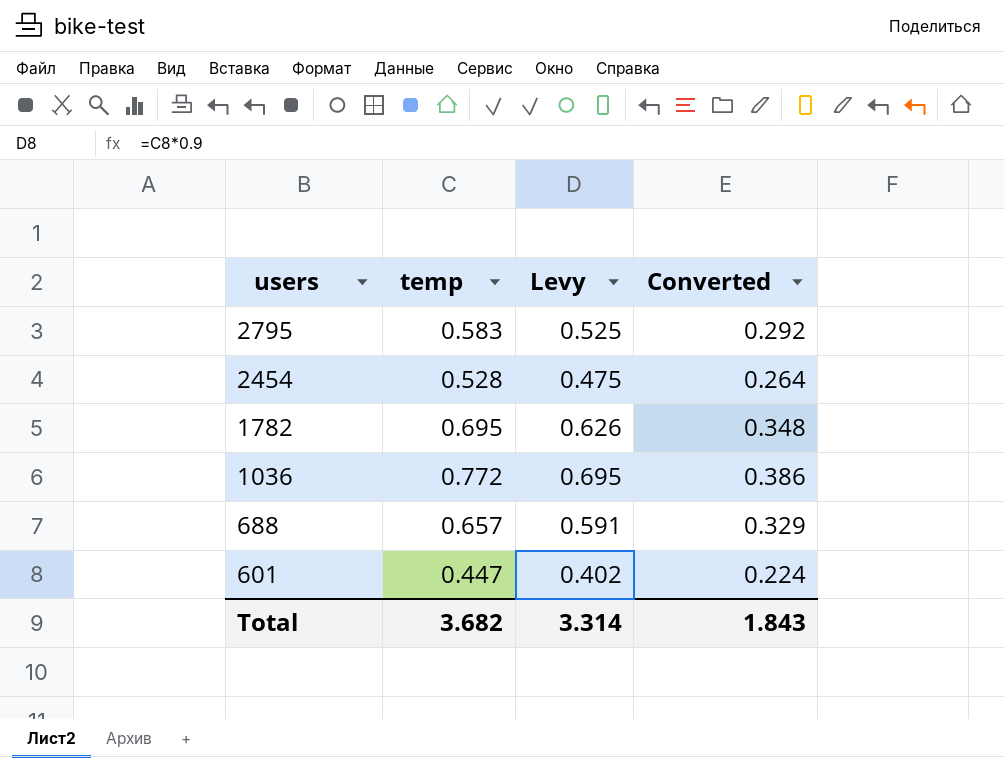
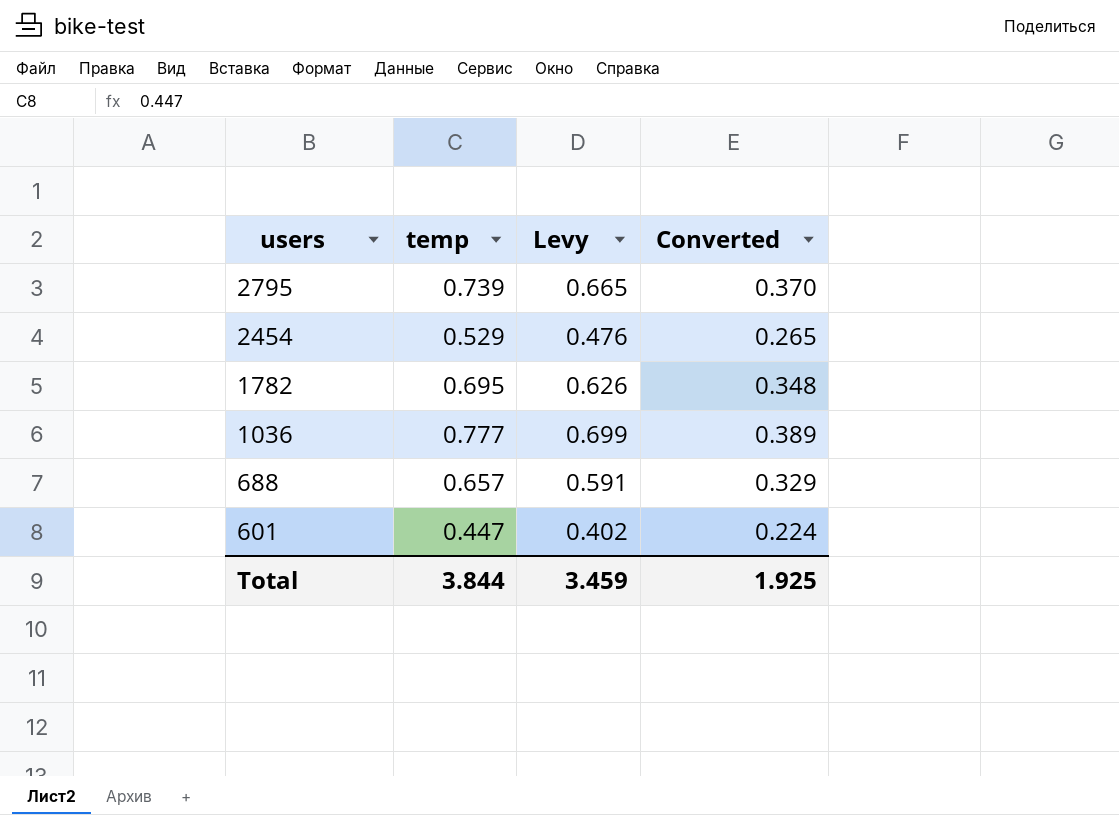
2795 | temp: 0.583 -> 0.739
2795 | Levy: 0.525 -> 0.665
2795 | Converted: 0.292 -> 0.370
2454 | temp: 0.528 -> 0.529
2454 | Levy: 0.475 -> 0.476
2454 | Converted: 0.264 -> 0.265
1036 | temp: 0.772 -> 0.777
1036 | Levy: 0.695 -> 0.699
1036 | Converted: 0.386 -> 0.389
Total | temp: 3.682 -> 3.844
Total | Levy: 3.314 -> 3.459
Total | Converted: 1.843 -> 1.925

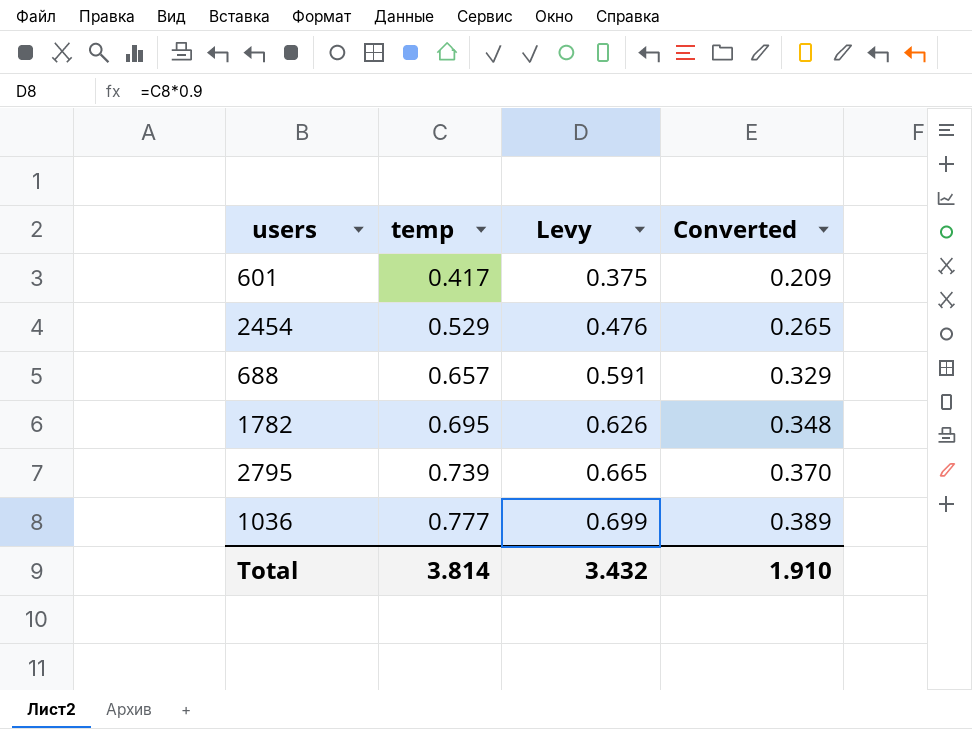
row order: users descending -> temp ascending
601 | temp: 0.447 -> 0.417
601 | Levy: 0.402 -> 0.375
601 | Converted: 0.224 -> 0.209
Total | temp: 3.844 -> 3.814
Total | Levy: 3.459 -> 3.432
Total | Converted: 1.925 -> 1.910

